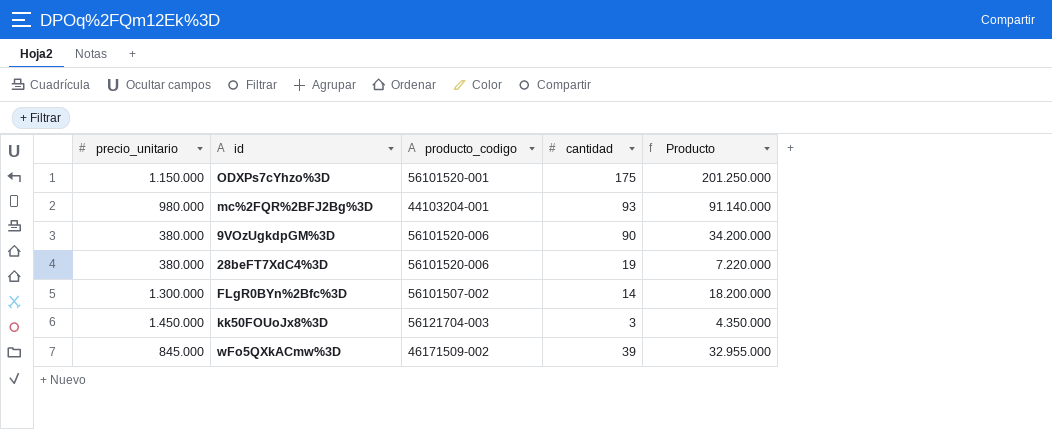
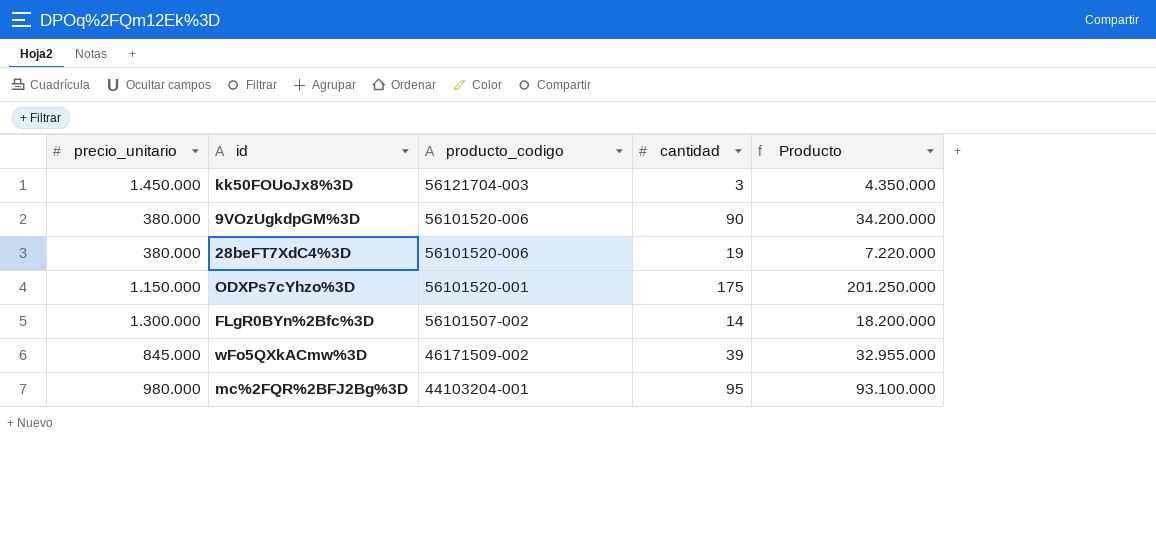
row order: none -> producto_codigo descending
mc%2FQR%2BFJ2Bg%3D | cantidad: 93 -> 95
mc%2FQR%2BFJ2Bg%3D | Producto: 91.140.000 -> 93.100.000

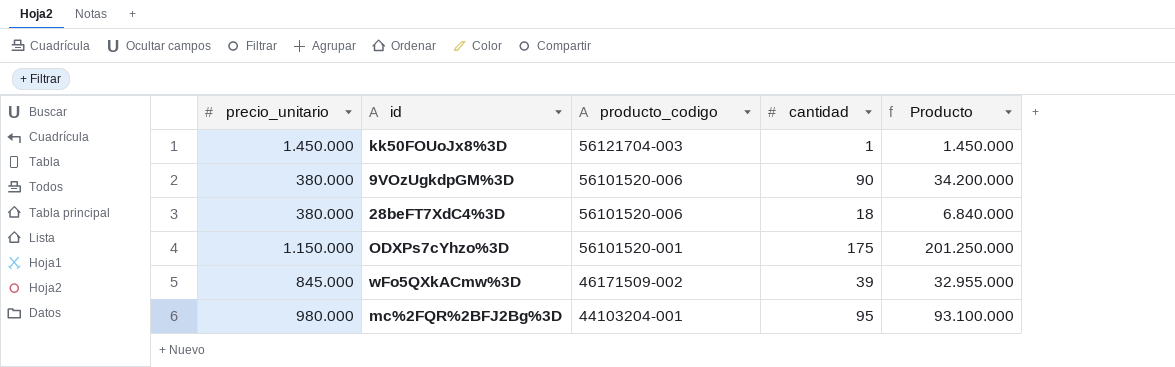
row FLgR0BYn%2Bfc%3D: 1.300.000 | 56101507-002 | 14 | 18.200.000 -> none
kk50FOUoJx8%3D | cantidad: 3 -> 1
kk50FOUoJx8%3D | Producto: 4.350.000 -> 1.450.000
28beFT7XdC4%3D | cantidad: 19 -> 18
28beFT7XdC4%3D | Producto: 7.220.000 -> 6.840.000

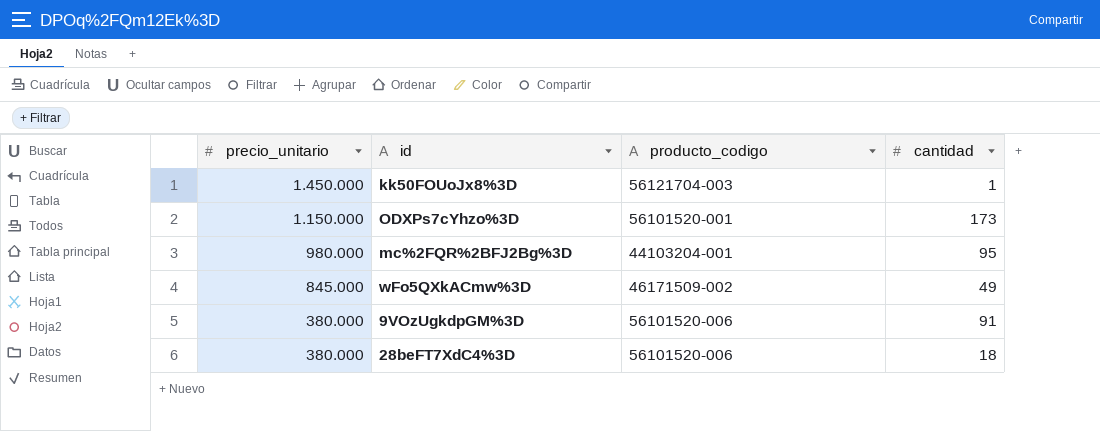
row order: producto_codigo descending -> precio_unitario descending
column Producto | formula: [precio_unitario] * [cantidad] -> none
ODXPs7cYhzo%3D | cantidad: 175 -> 173
wFo5QXkACmw%3D | cantidad: 39 -> 49
9VOzUgkdpGM%3D | cantidad: 90 -> 91

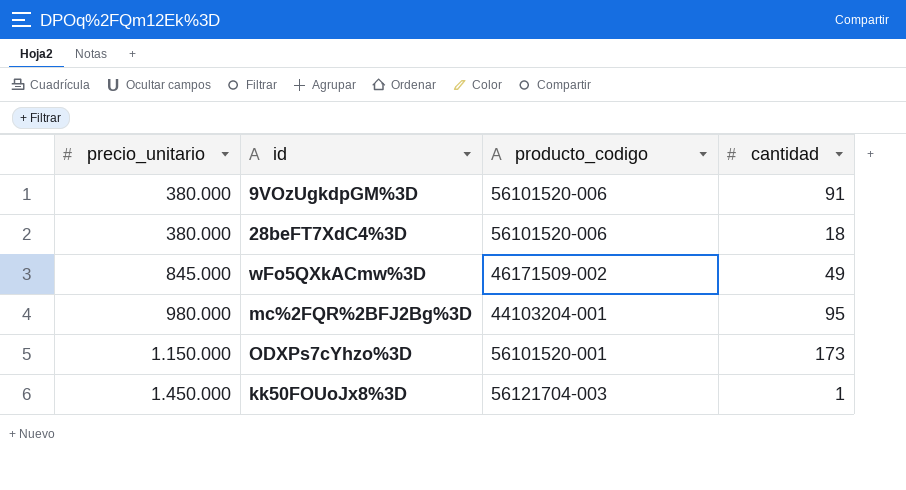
row order: precio_unitario descending -> precio_unitario ascending

